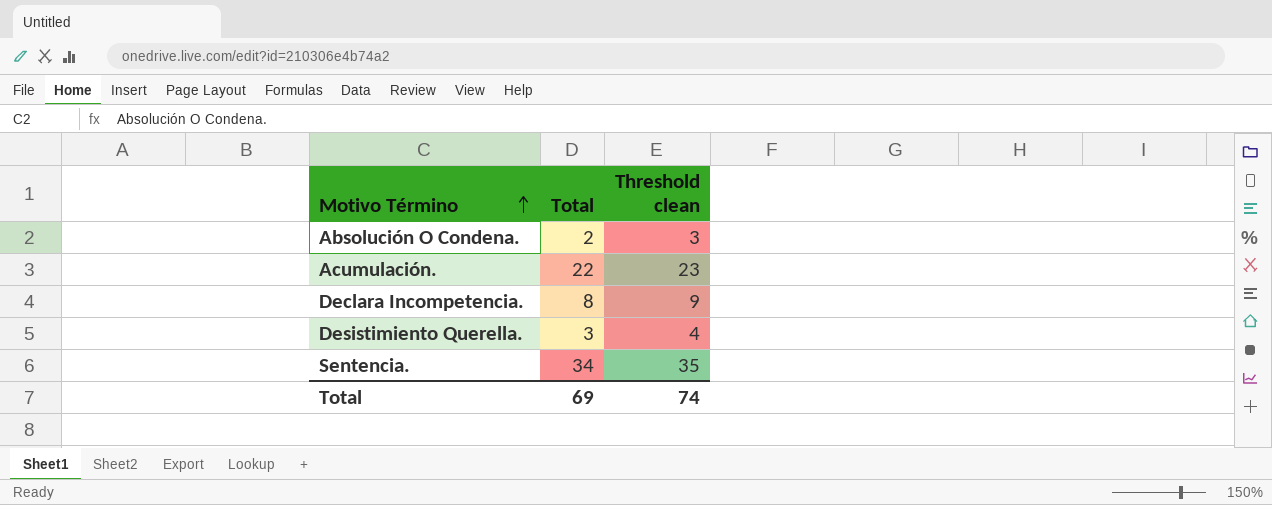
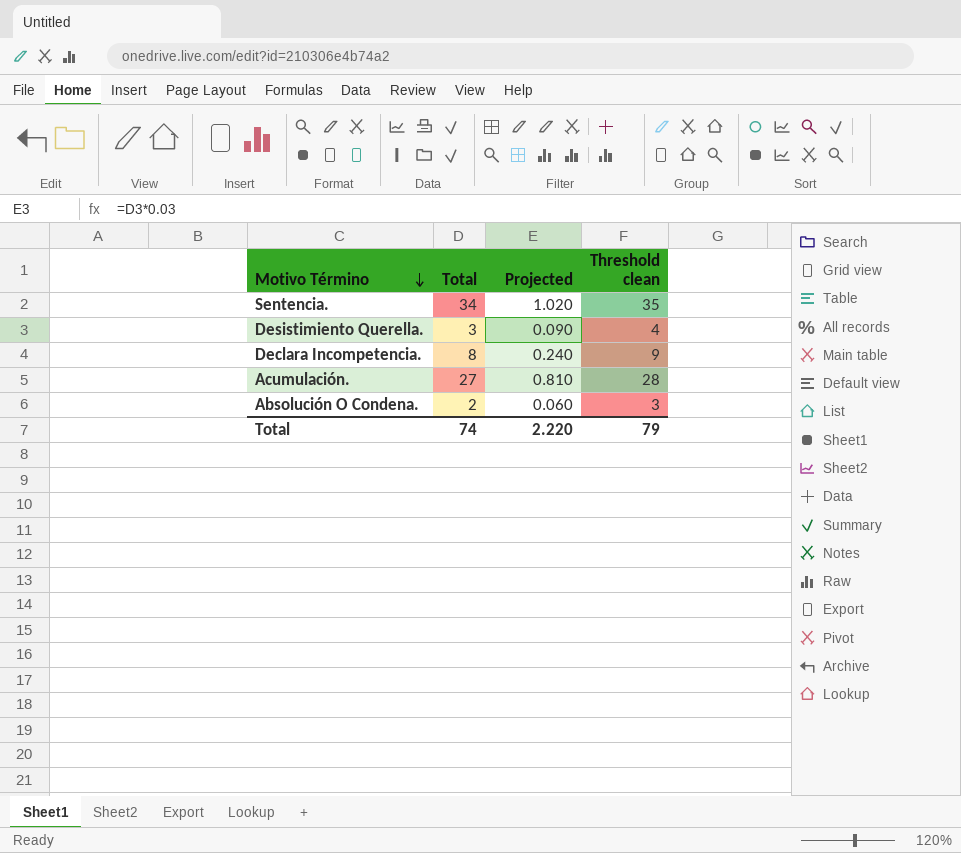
row order: Motivo Término ascending -> Motivo Término descending
column Projected | formula: none -> [Total] * 0.03
Acumulación. | Total: 22 -> 27
Acumulación. | Threshold clean: 23 -> 28
Total | Total: 69 -> 74
Total | Threshold clean: 74 -> 79

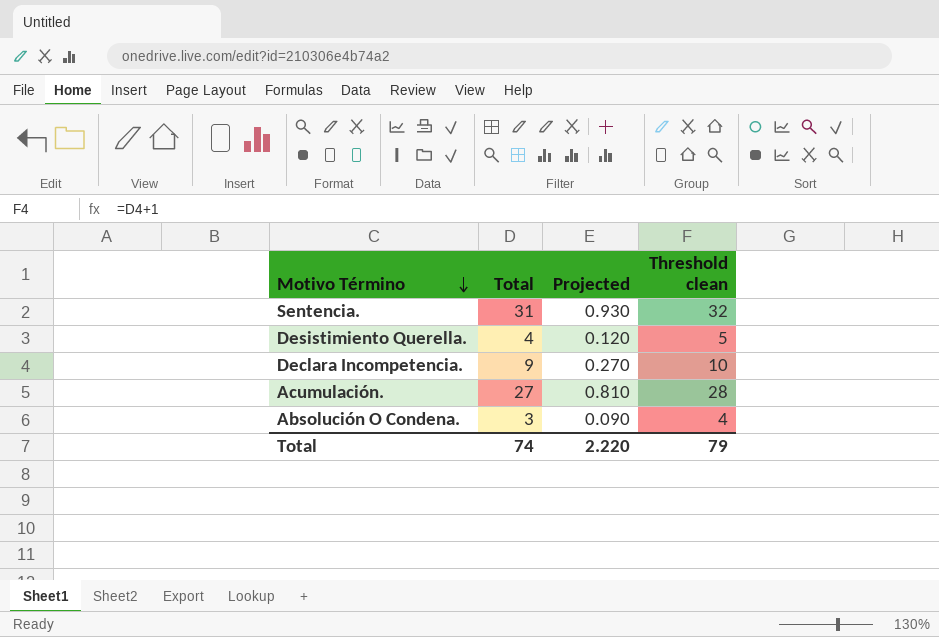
Sentencia. | Total: 34 -> 31
Sentencia. | Projected: 1.020 -> 0.930
Sentencia. | Threshold clean: 35 -> 32
Desistimiento Querella. | Total: 3 -> 4
Desistimiento Querella. | Projected: 0.090 -> 0.120
Desistimiento Querella. | Threshold clean: 4 -> 5
Declara Incompetencia. | Total: 8 -> 9
Declara Incompetencia. | Projected: 0.240 -> 0.270
Declara Incompetencia. | Threshold clean: 9 -> 10
Absolución O Condena. | Total: 2 -> 3
Absolución O Condena. | Projected: 0.060 -> 0.090
Absolución O Condena. | Threshold clean: 3 -> 4

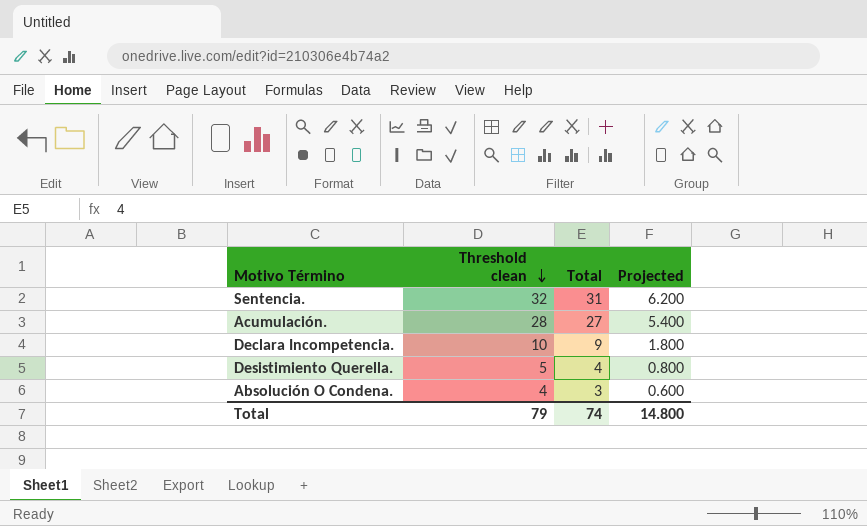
row order: Motivo Término descending -> Threshold clean descending
column Threshold clean | position: 4 -> 2
column Projected | formula: [Total] * 0.03 -> [Total] * 0.2
Total | Projected: 2.220 -> 14.800

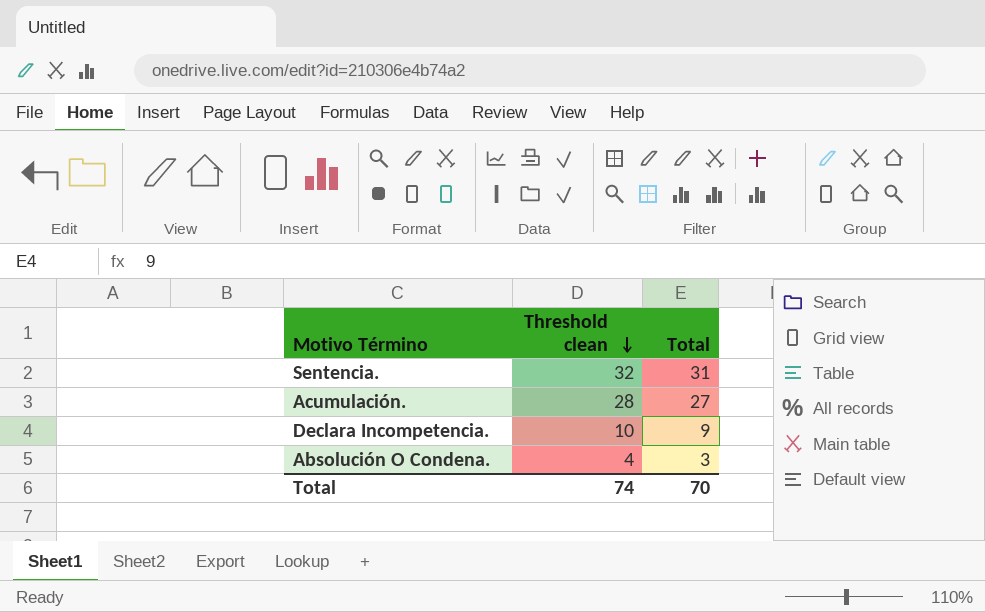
column Projected | formula: [Total] * 0.2 -> none
row Desistimiento Querella.: 5 | 4 | 0.800 -> none
Total | Threshold clean: 79 -> 74
Total | Total: 74 -> 70

